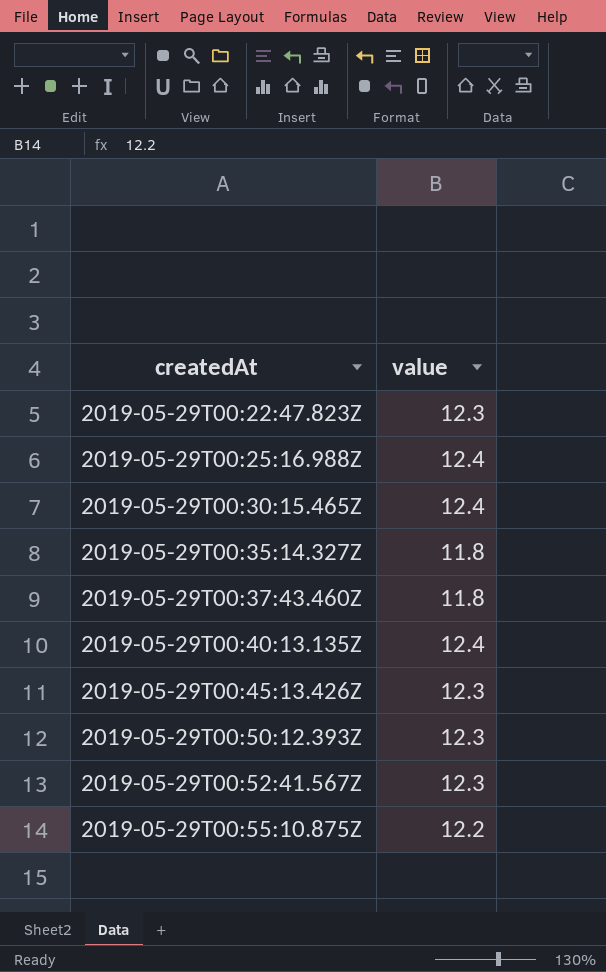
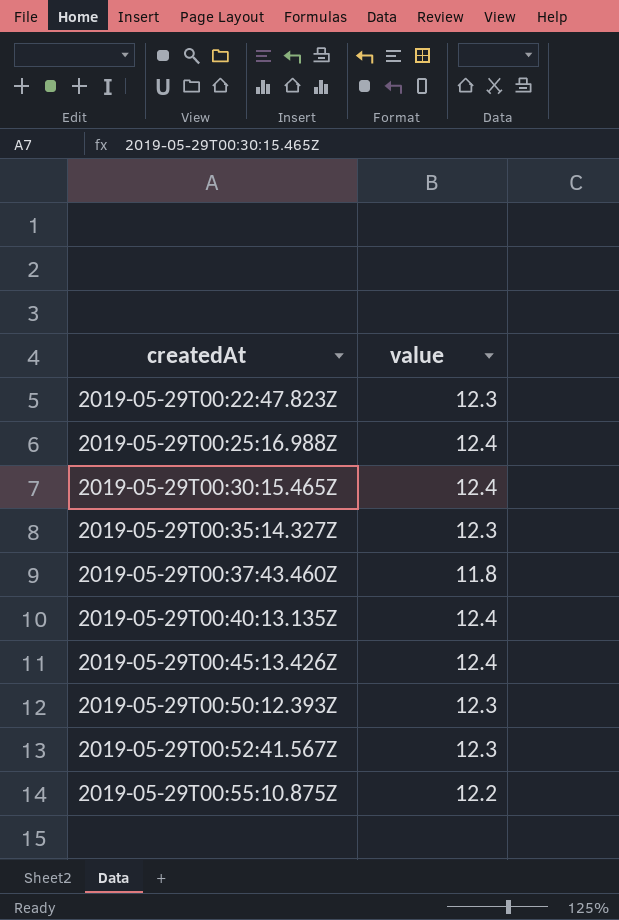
2019-05-29T00:35:14.327Z | value: 11.8 -> 12.3
2019-05-29T00:45:13.426Z | value: 12.3 -> 12.4

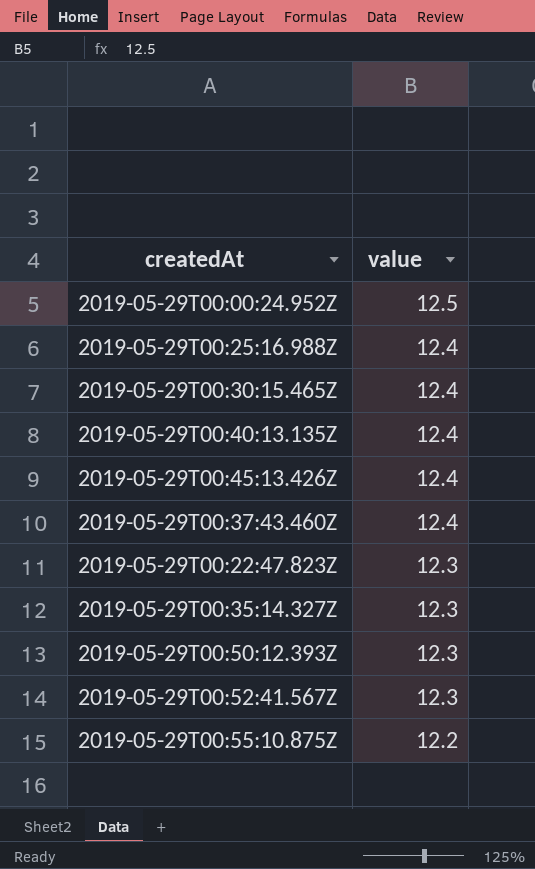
row order: createdAt ascending -> value descending
row 2019-05-29T00:00:24.952Z: none -> 12.5
2019-05-29T00:37:43.460Z | value: 11.8 -> 12.4

